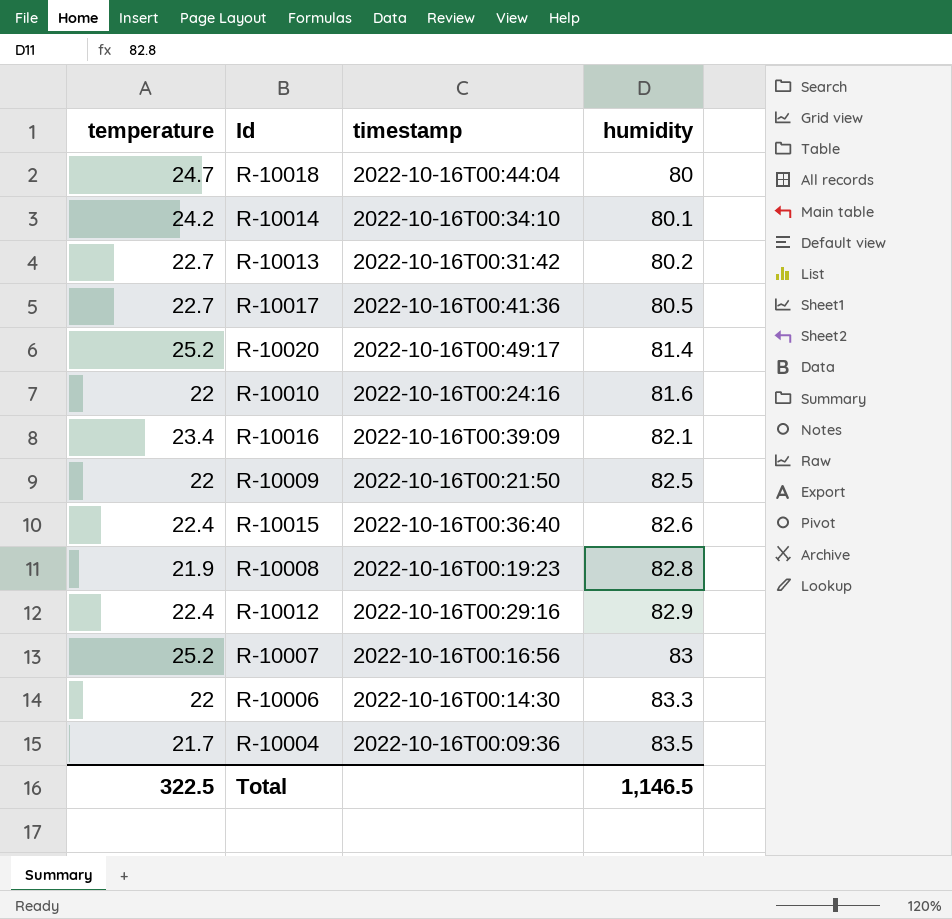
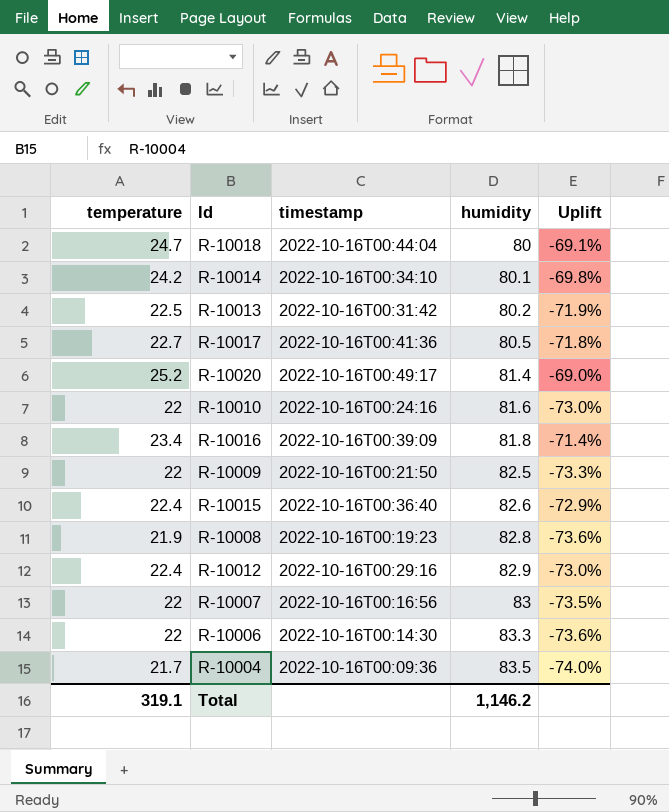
column Uplift | formula: none -> ([temperature] - [humidity]) / [humidity]
R-10013 | temperature: 22.7 -> 22.5
R-10016 | humidity: 82.1 -> 81.8
R-10007 | temperature: 25.2 -> 22
Total | temperature: 322.5 -> 319.1
Total | humidity: 1,146.5 -> 1,146.2

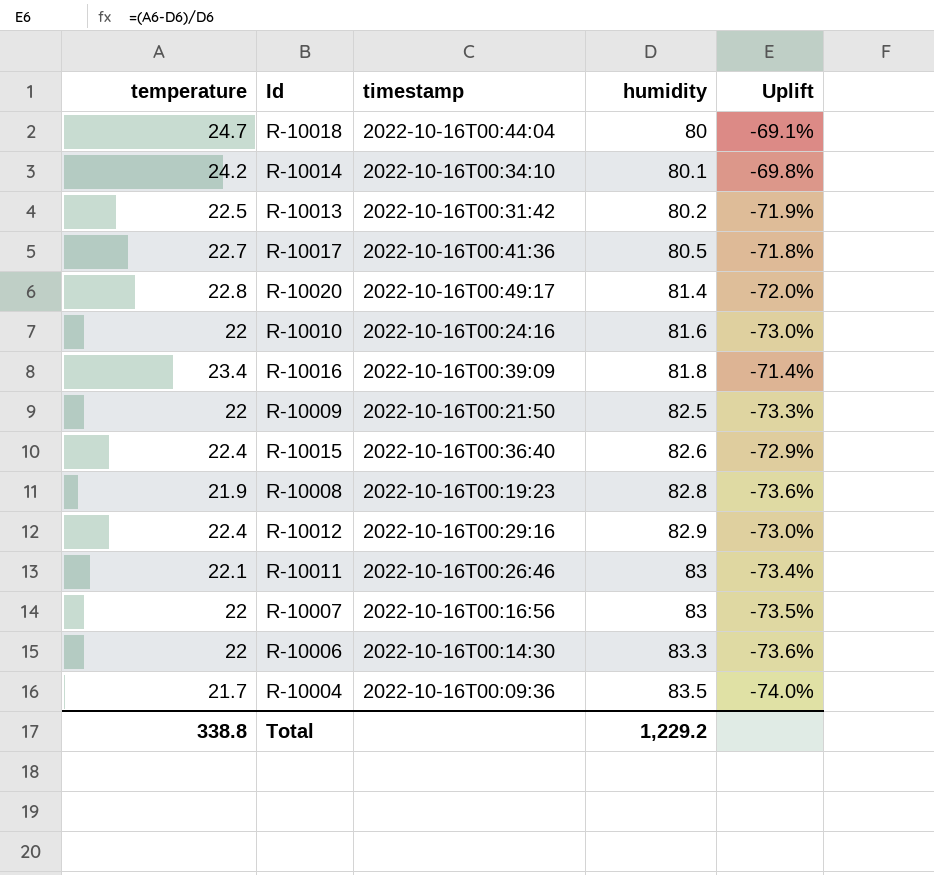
R-10020 | temperature: 25.2 -> 22.8
R-10020 | Uplift: -69.0% -> -72.0%
row R-10011: none -> 22.1 | 2022-10-16T00:26:46 | 83 | -73.4%
Total | temperature: 319.1 -> 338.8
Total | humidity: 1,146.2 -> 1,229.2

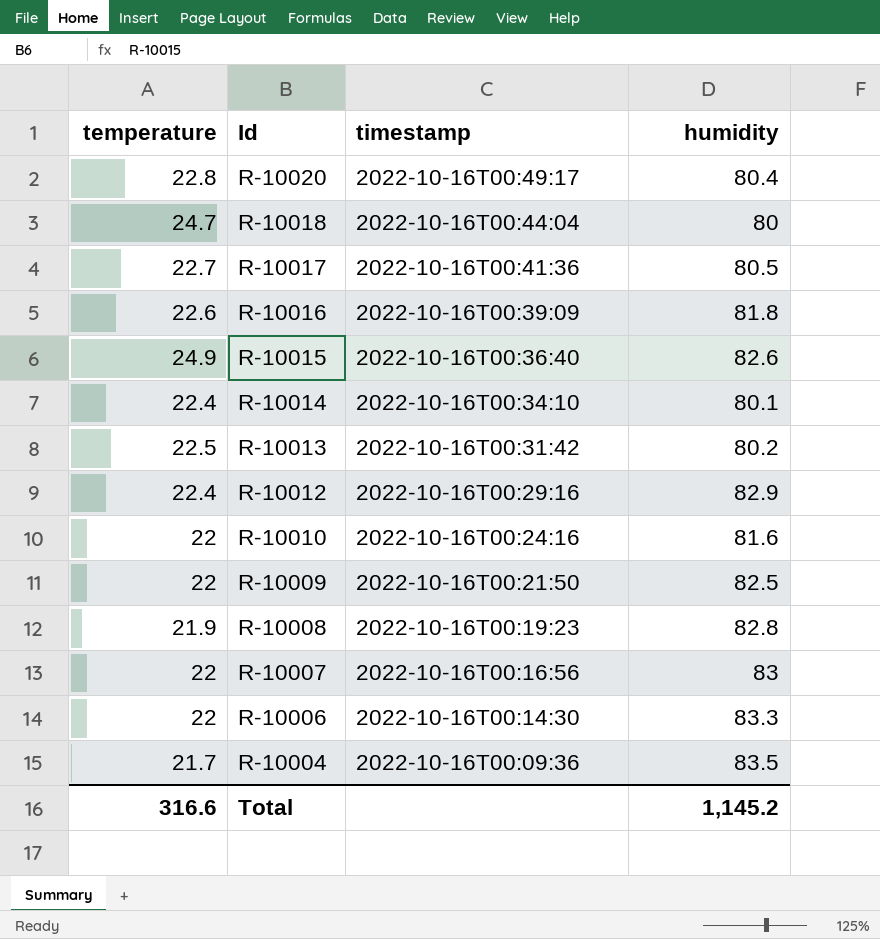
row order: humidity ascending -> Id descending
column Uplift | formula: ([temperature] - [humidity]) / [humidity] -> none
row R-10011: 22.1 | 2022-10-16T00:26:46 | 83 | -73.4% -> none
R-10020 | humidity: 81.4 -> 80.4
R-10016 | temperature: 23.4 -> 22.6
R-10015 | temperature: 22.4 -> 24.9
R-10014 | temperature: 24.2 -> 22.4
Total | temperature: 338.8 -> 316.6
Total | humidity: 1,229.2 -> 1,145.2

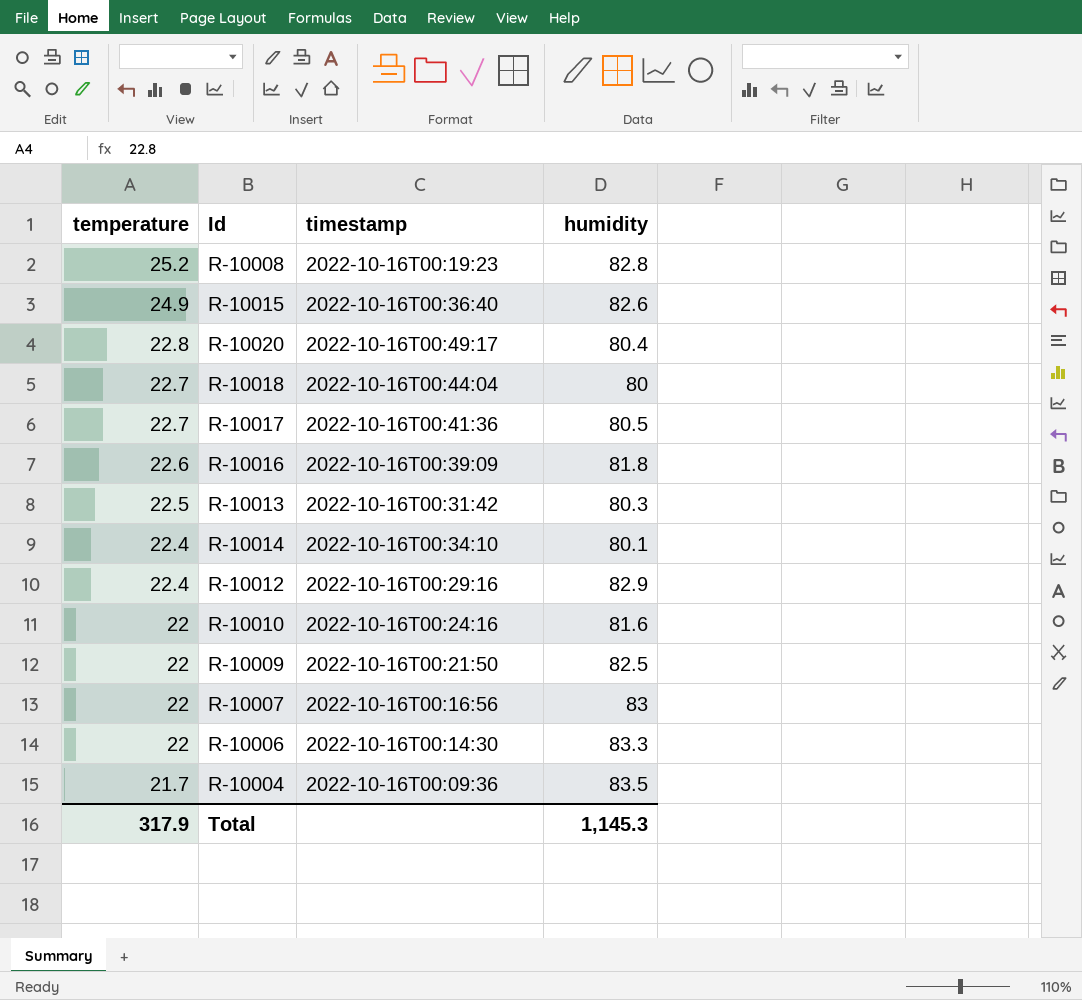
row order: Id descending -> temperature descending
R-10008 | temperature: 21.9 -> 25.2
R-10018 | temperature: 24.7 -> 22.7
R-10013 | humidity: 80.2 -> 80.3
Total | temperature: 316.6 -> 317.9
Total | humidity: 1,145.2 -> 1,145.3

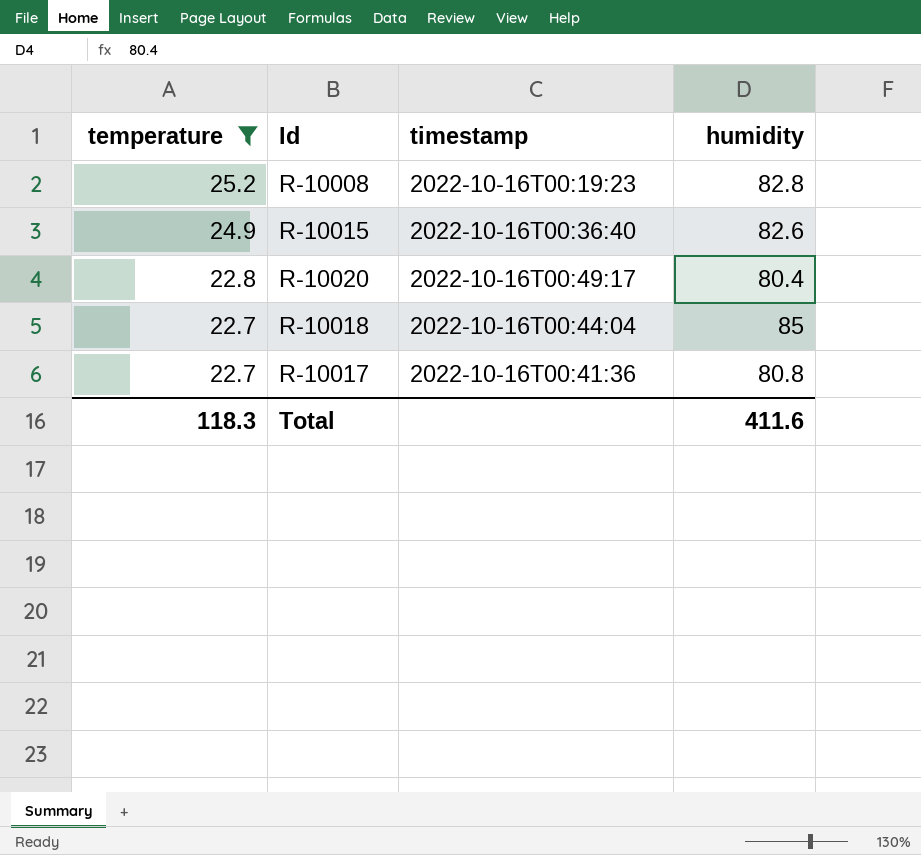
filter: none -> temperature >= 22.7
R-10018 | humidity: 80 -> 85
R-10017 | humidity: 80.5 -> 80.8
Total | temperature: 317.9 -> 118.3
Total | humidity: 1,145.3 -> 411.6

